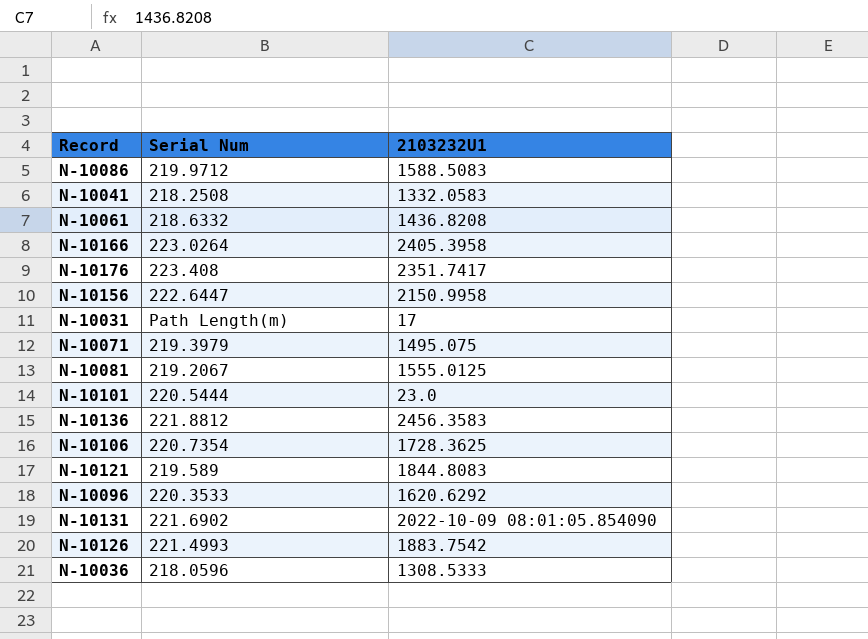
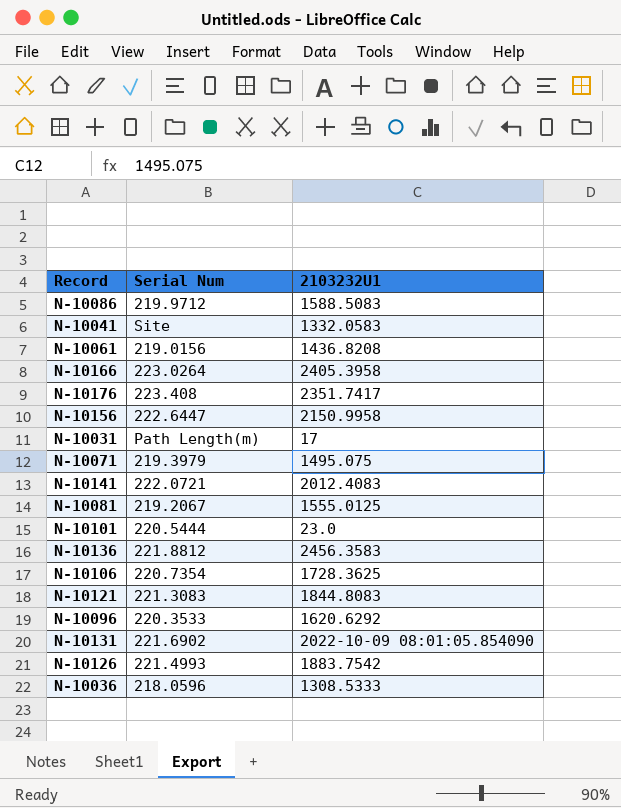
N-10041 | Serial Num: 218.2508 -> Site
N-10061 | Serial Num: 218.6332 -> 219.0156
row N-10141: none -> 222.0721 | 2012.4083
N-10121 | Serial Num: 219.589 -> 221.3083

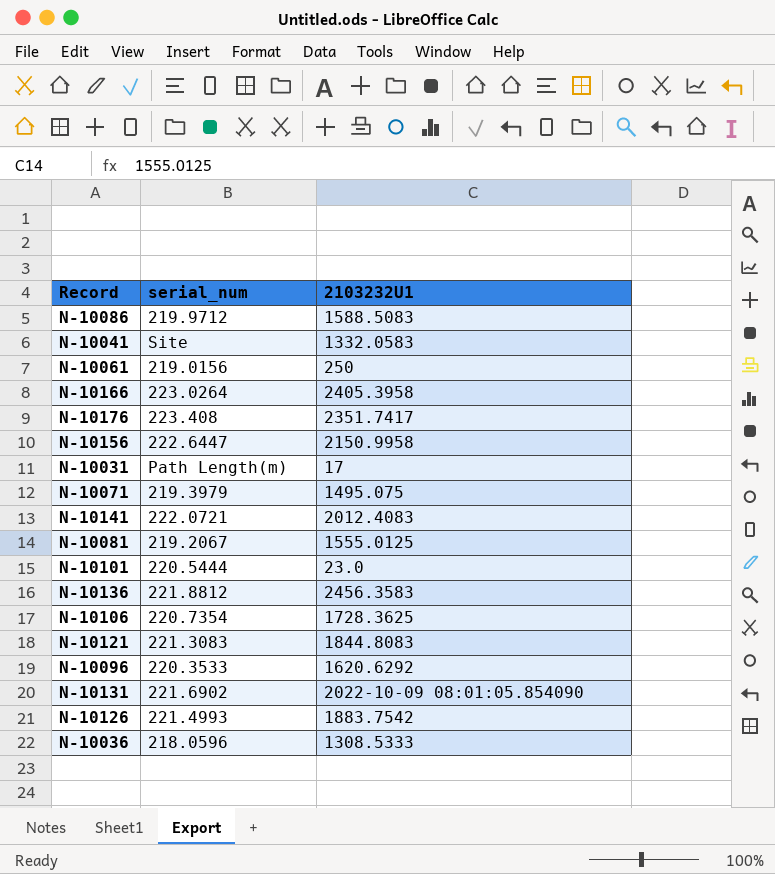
column name: Serial Num -> serial_num
N-10061 | 2103232U1: 1436.8208 -> 250

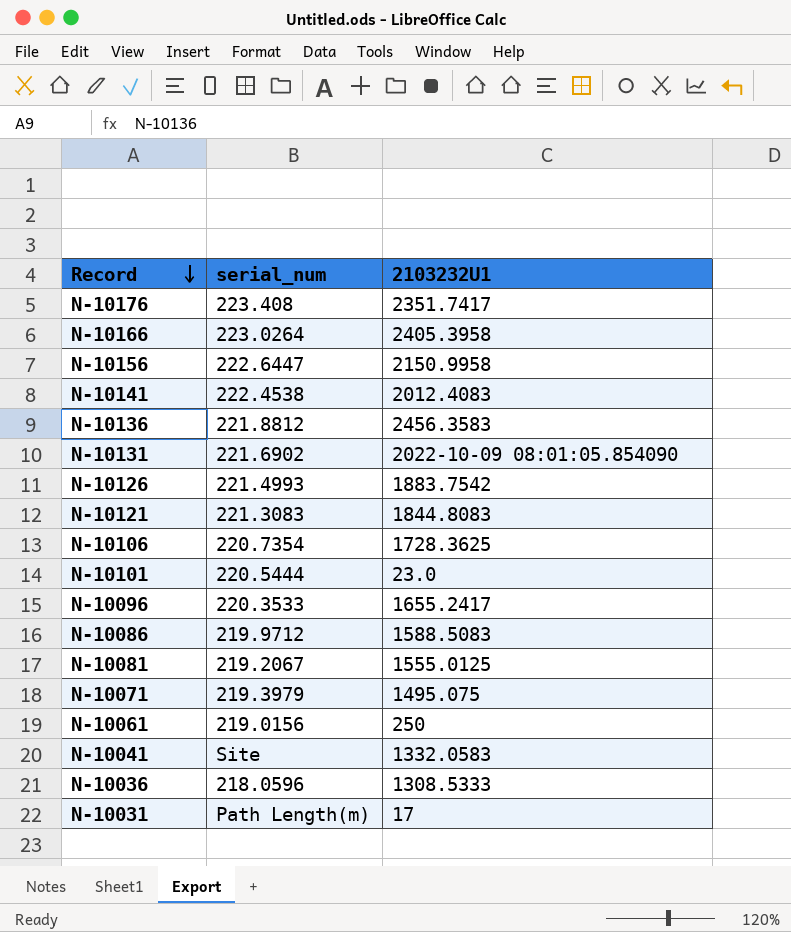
row order: none -> Record descending
N-10141 | serial_num: 222.0721 -> 222.4538
N-10096 | 2103232U1: 1620.6292 -> 1655.2417

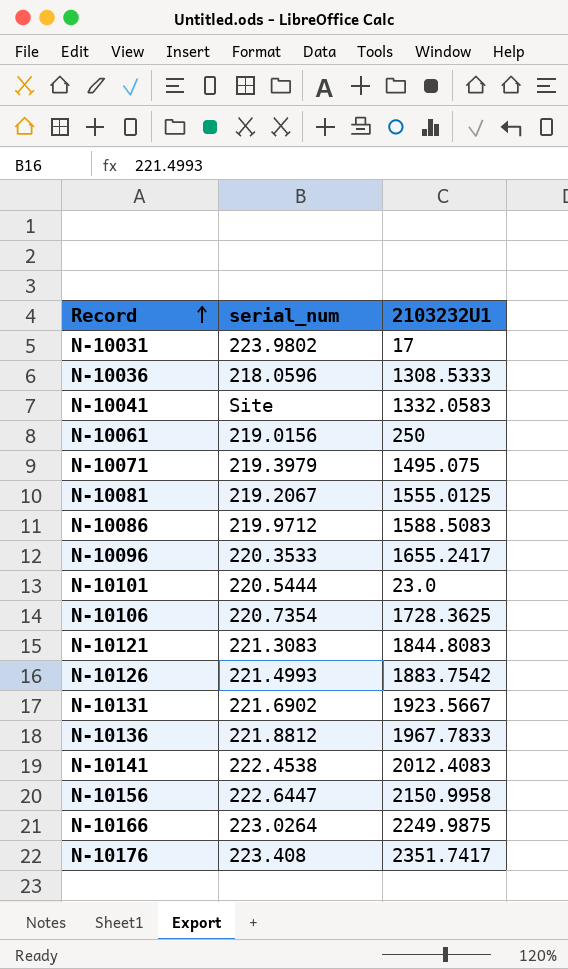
row order: Record descending -> Record ascending
N-10031 | serial_num: Path Length(m) -> 223.9802
N-10131 | 2103232U1: 2022-10-09 08:01:05.854090 -> 1923.5667
N-10136 | 2103232U1: 2456.3583 -> 1967.7833
N-10166 | 2103232U1: 2405.3958 -> 2249.9875

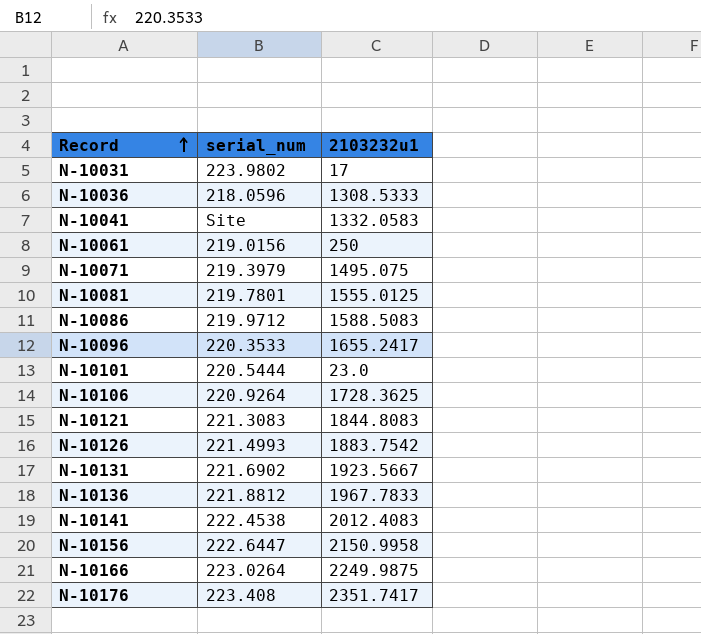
column name: 2103232U1 -> 2103232u1
N-10081 | serial_num: 219.2067 -> 219.7801
N-10106 | serial_num: 220.7354 -> 220.9264

